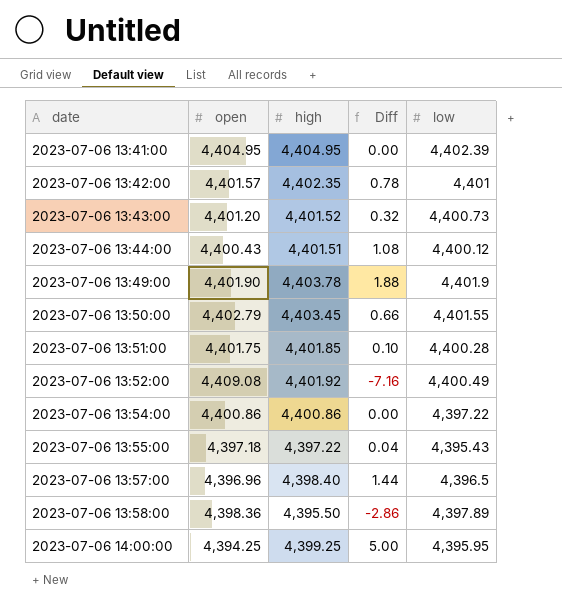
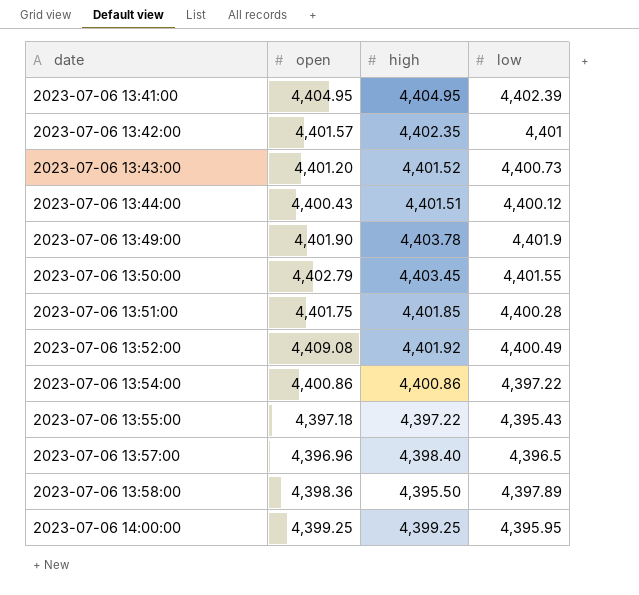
column Diff | formula: [high] - [open] -> none
2023-07-06 14:00:00 | open: 4,394.25 -> 4,399.25

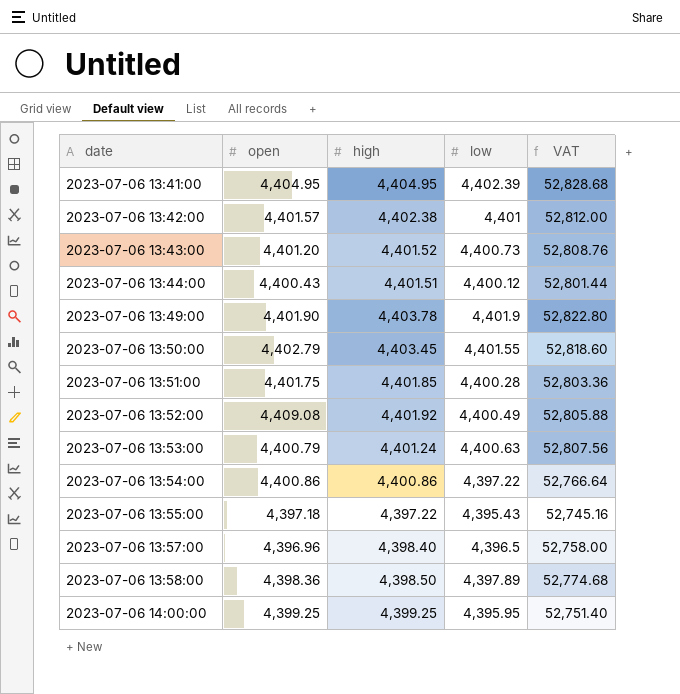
column VAT | formula: none -> [low] * 12
2023-07-06 13:42:00 | high: 4,402.35 -> 4,402.38
row 2023-07-06 13:53:00: none -> 4,400.79 | 4,401.24 | 4,400.63 | 52,807.56
2023-07-06 13:58:00 | high: 4,395.50 -> 4,398.50

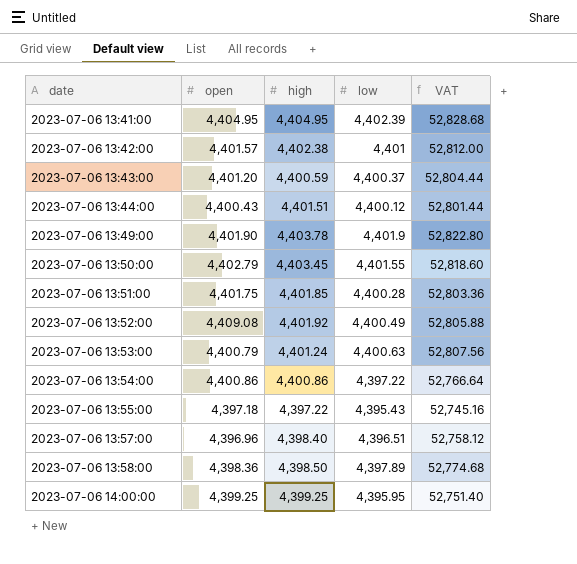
2023-07-06 13:43:00 | high: 4,401.52 -> 4,400.59
2023-07-06 13:43:00 | low: 4,400.73 -> 4,400.37
2023-07-06 13:43:00 | VAT: 52,808.76 -> 52,804.44
2023-07-06 13:57:00 | low: 4,396.5 -> 4,396.51
2023-07-06 13:57:00 | VAT: 52,758.00 -> 52,758.12

